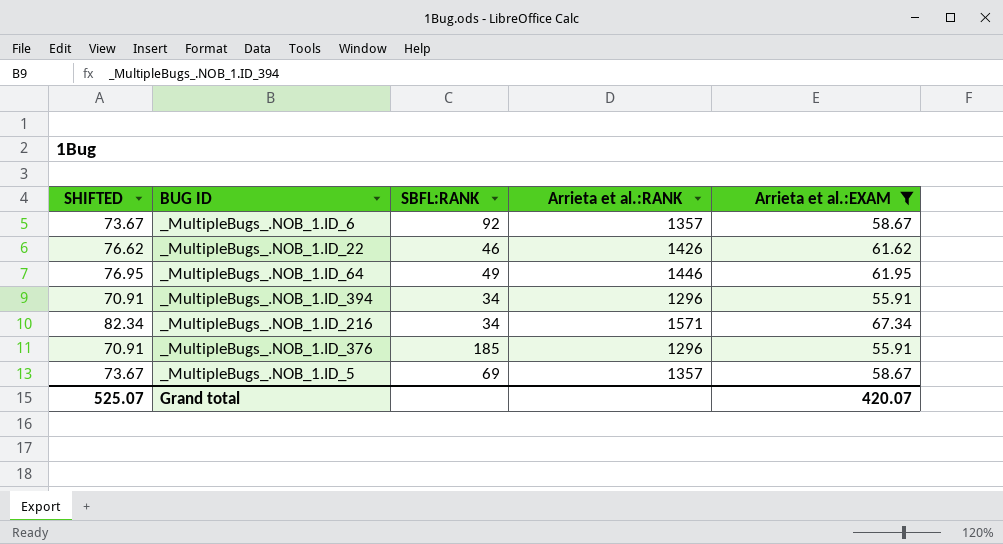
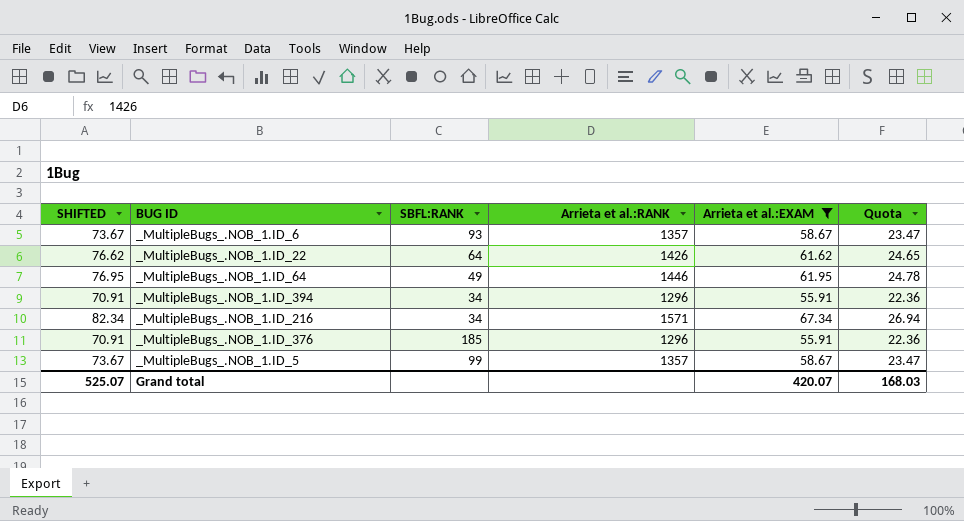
column Quota | formula: none -> [Arrieta et al.:EXAM] * 0.4
_MultipleBugs_.NOB_1.ID_6 | SBFL:RANK: 92 -> 93
_MultipleBugs_.NOB_1.ID_22 | SBFL:RANK: 46 -> 64
_MultipleBugs_.NOB_1.ID_5 | SBFL:RANK: 69 -> 99

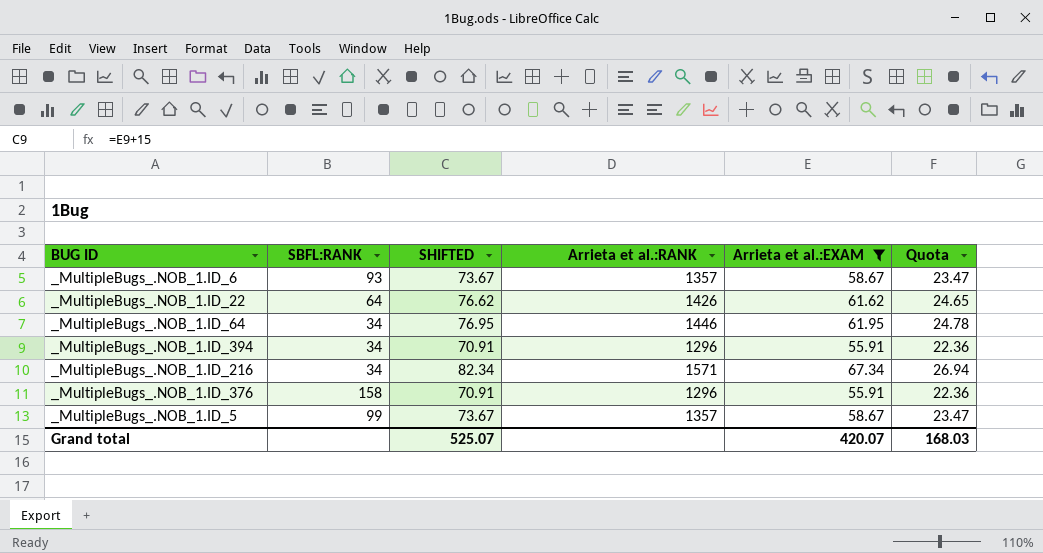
column SHIFTED | position: 1 -> 3
_MultipleBugs_.NOB_1.ID_64 | SBFL:RANK: 49 -> 34
_MultipleBugs_.NOB_1.ID_376 | SBFL:RANK: 185 -> 158

